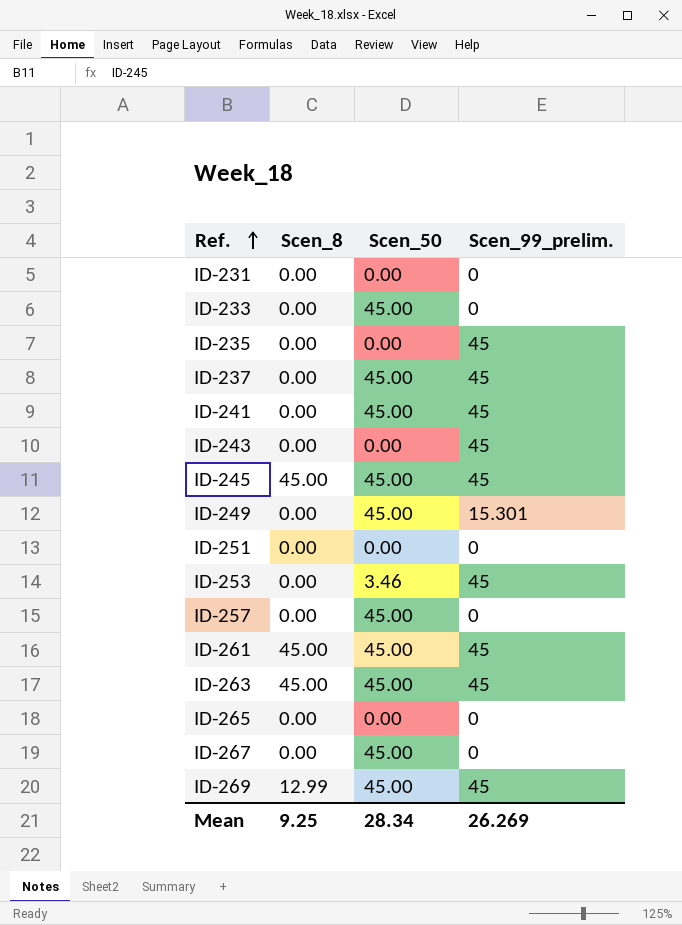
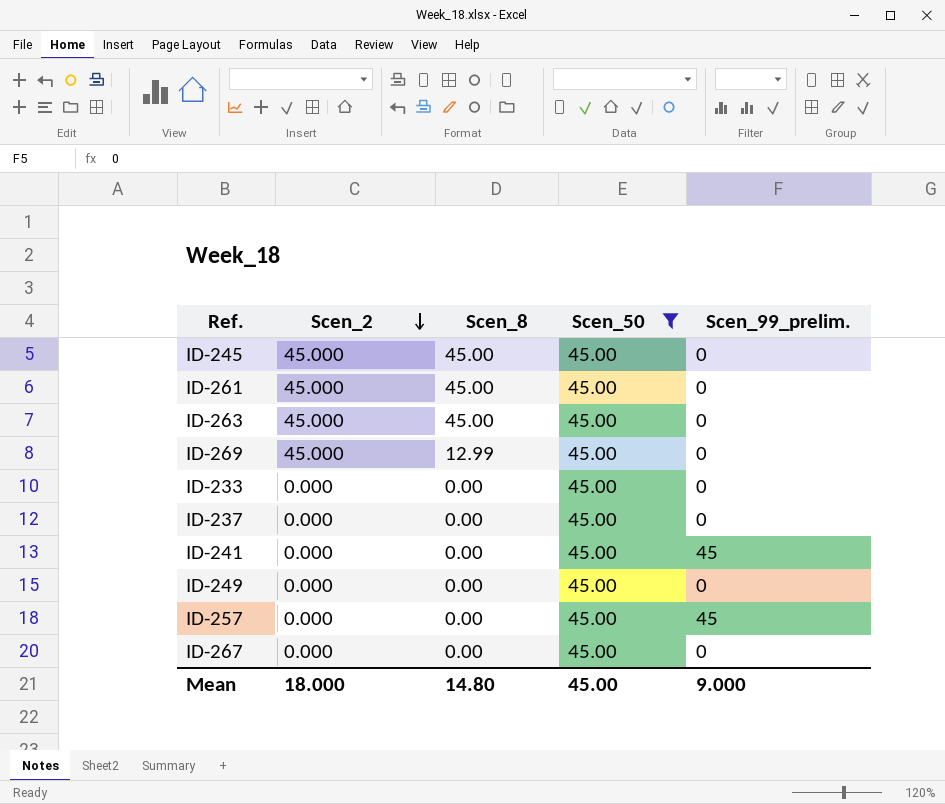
filter: none -> Scen_50 = 45.00
row order: Ref. ascending -> Scen_2 descending
column Scen_2 | position: none -> 2
ID-245 | Scen_99_prelim.: 45 -> 0
ID-261 | Scen_99_prelim.: 45 -> 0
ID-263 | Scen_99_prelim.: 45 -> 0
ID-269 | Scen_99_prelim.: 45 -> 0
ID-237 | Scen_99_prelim.: 45 -> 0
ID-249 | Scen_99_prelim.: 15.301 -> 0
ID-257 | Scen_99_prelim.: 0 -> 45
Mean | Scen_8: 9.25 -> 14.80
Mean | Scen_50: 28.34 -> 45.00
Mean | Scen_99_prelim.: 26.269 -> 9.000

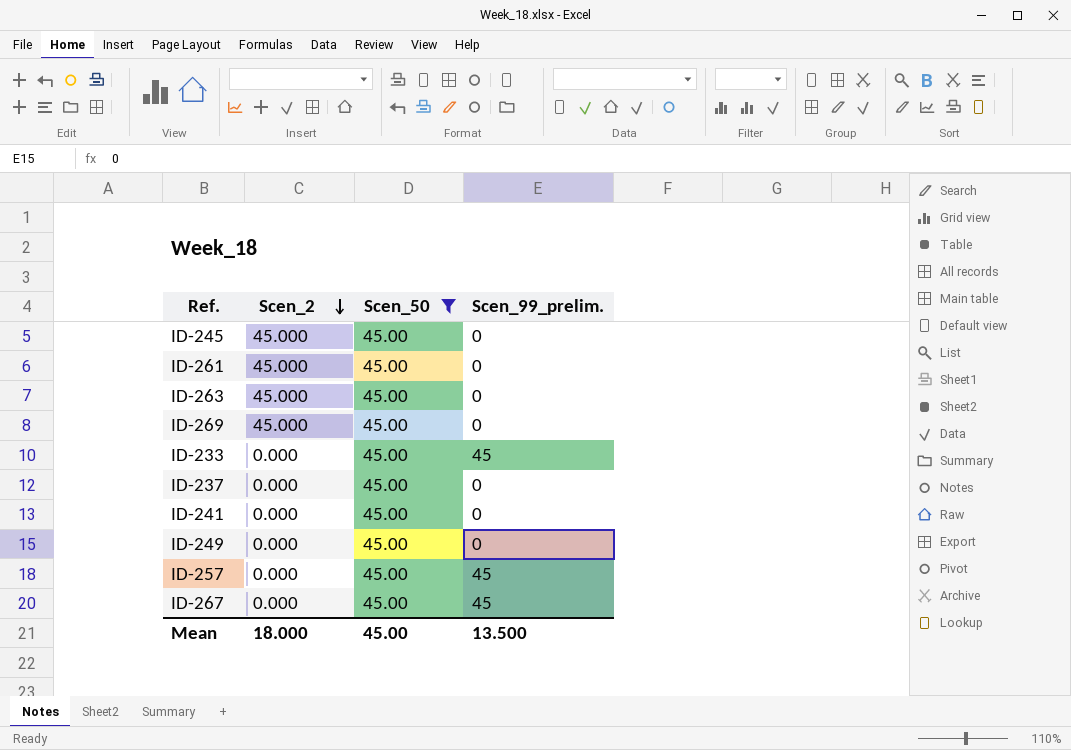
column Scen_8 | position: 3 -> none
ID-233 | Scen_99_prelim.: 0 -> 45
ID-241 | Scen_99_prelim.: 45 -> 0
ID-267 | Scen_99_prelim.: 0 -> 45
Mean | Scen_99_prelim.: 9.000 -> 13.500

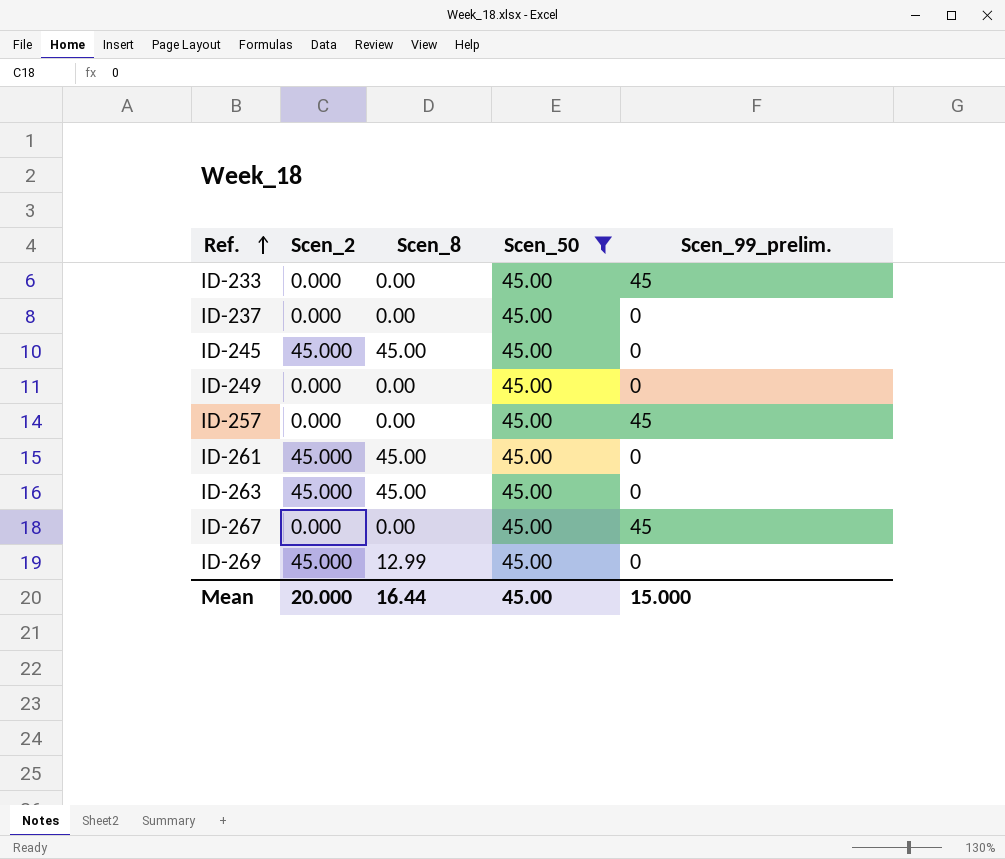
row order: Scen_2 descending -> Ref. ascending
column Scen_8 | position: none -> 3
row ID-241: 0.000 | 45.00 | 0 -> none
Mean | Scen_2: 18.000 -> 20.000
Mean | Scen_99_prelim.: 13.500 -> 15.000

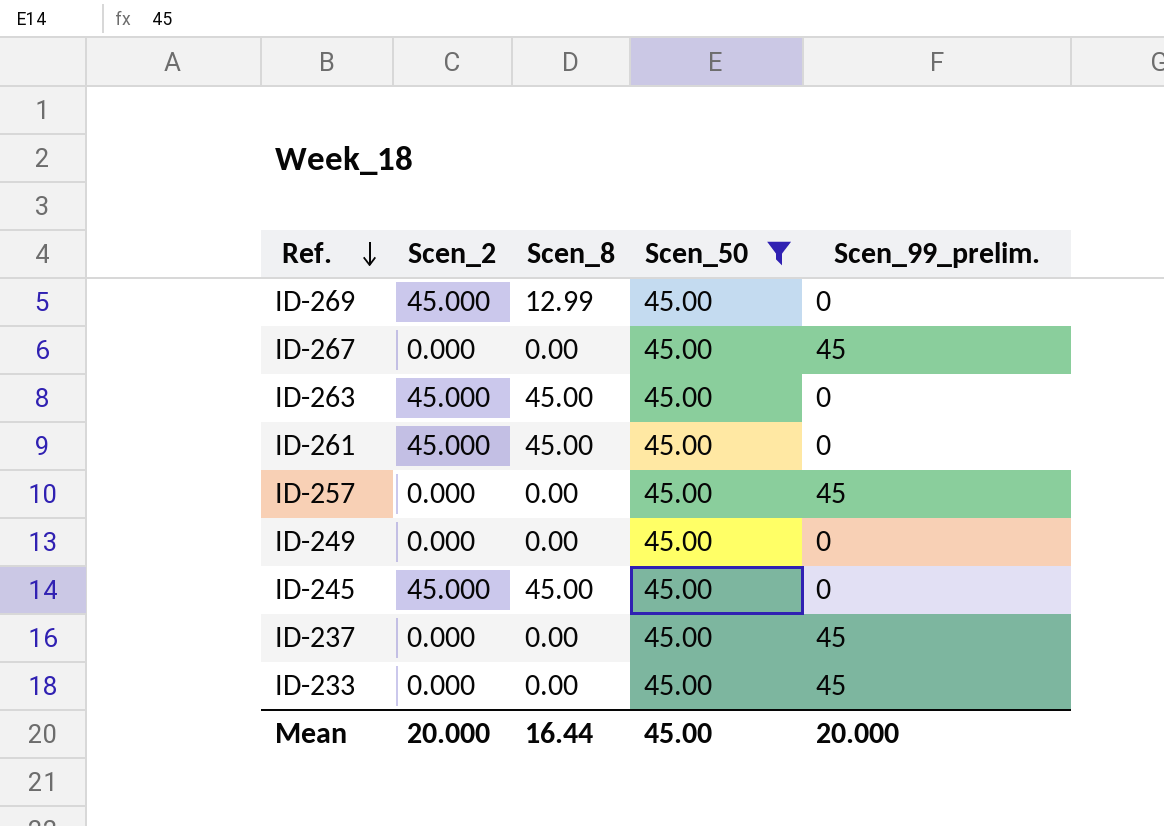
row order: Ref. ascending -> Ref. descending
ID-237 | Scen_99_prelim.: 0 -> 45
Mean | Scen_99_prelim.: 15.000 -> 20.000

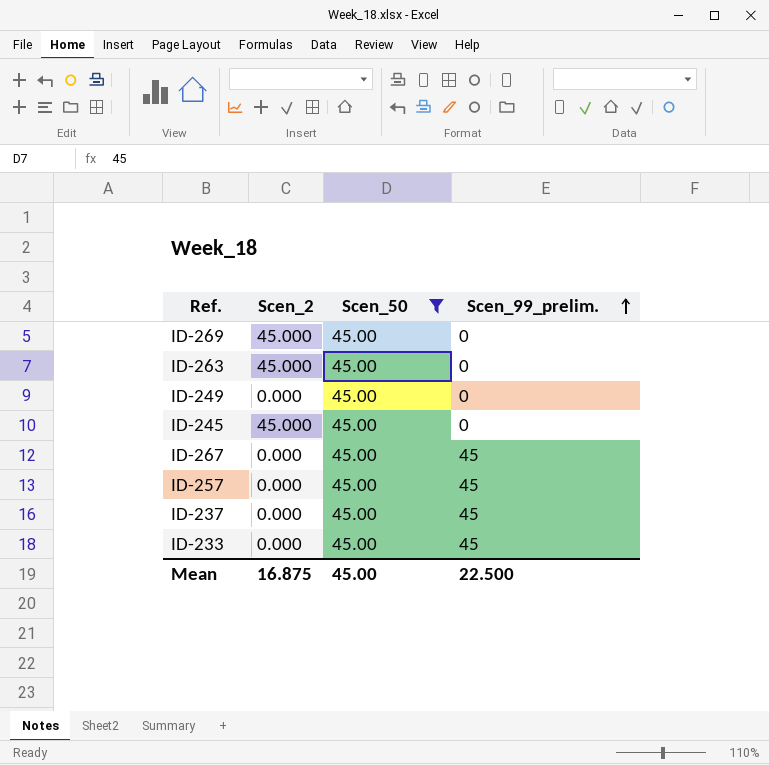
row order: Ref. descending -> Scen_99_prelim. ascending
column Scen_8 | position: 3 -> none
row ID-261: 45.000 | 45.00 | 45.00 | 0 -> none
Mean | Scen_2: 20.000 -> 16.875
Mean | Scen_99_prelim.: 20.000 -> 22.500

